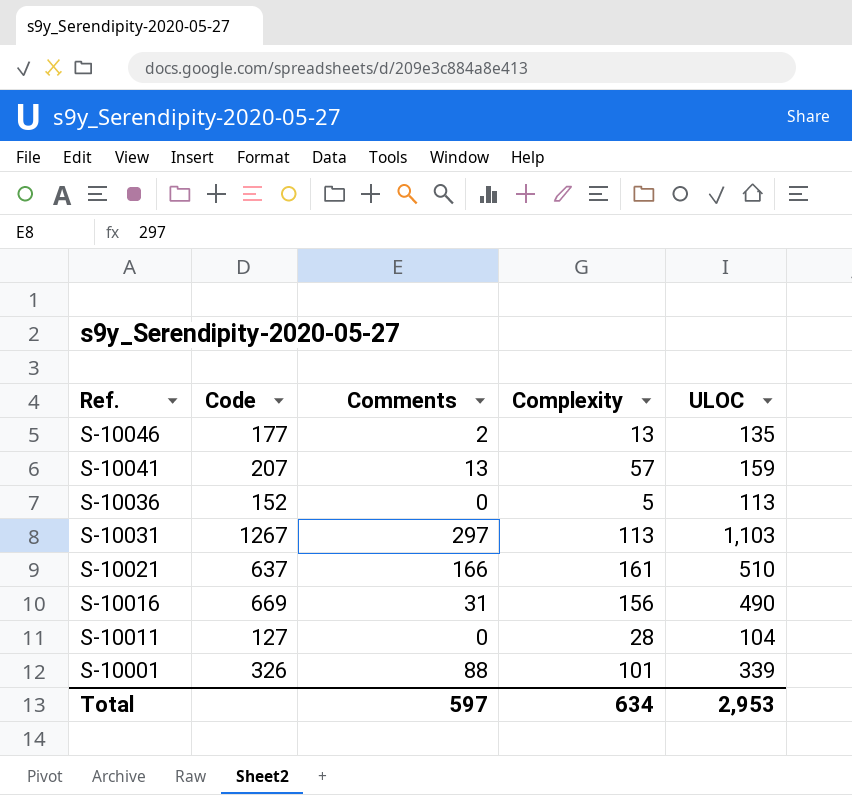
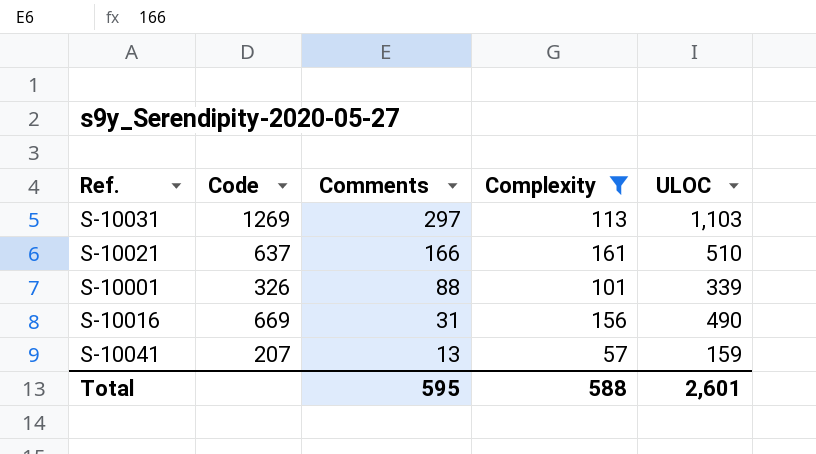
filter: none -> Complexity >= 57
row order: Ref. descending -> Comments descending
S-10031 | Code: 1267 -> 1269
Total | Comments: 597 -> 595
Total | Complexity: 634 -> 588
Total | ULOC: 2,953 -> 2,601

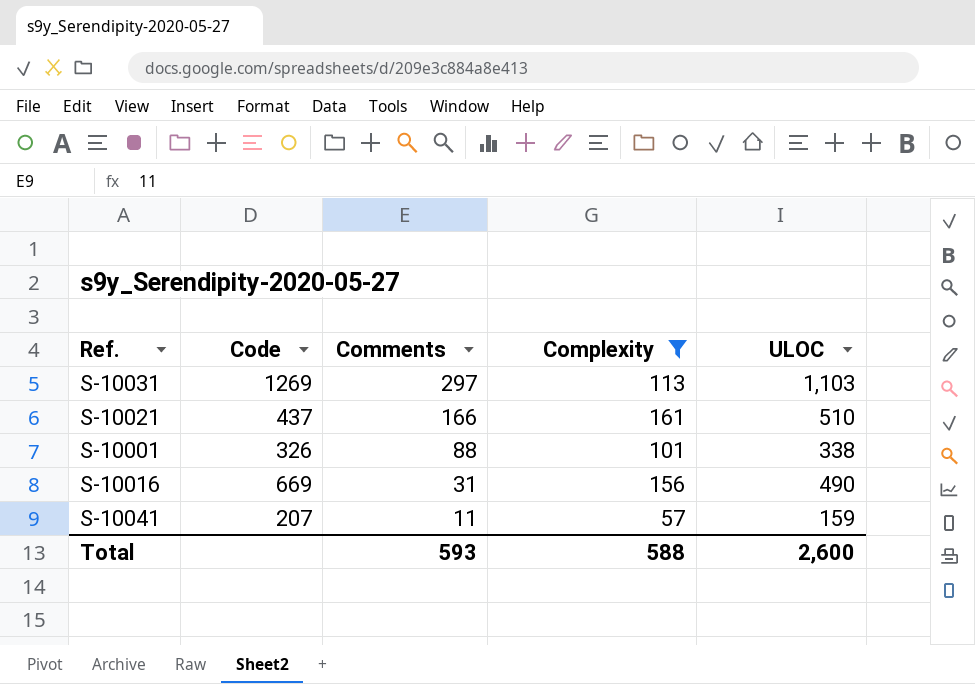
S-10021 | Code: 637 -> 437
S-10001 | ULOC: 339 -> 338
S-10041 | Comments: 13 -> 11
Total | Comments: 595 -> 593
Total | ULOC: 2,601 -> 2,600

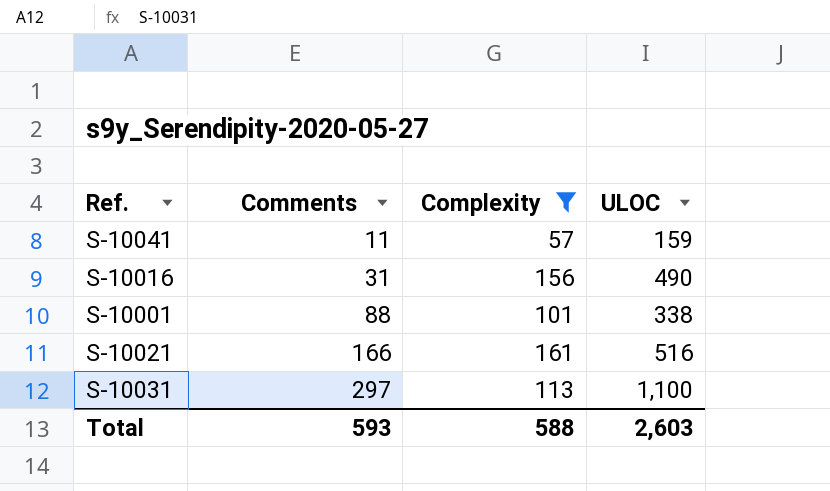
row order: Comments descending -> Comments ascending
column Code | position: 2 -> none
S-10021 | ULOC: 510 -> 516
S-10031 | ULOC: 1,103 -> 1,100
Total | ULOC: 2,600 -> 2,603

